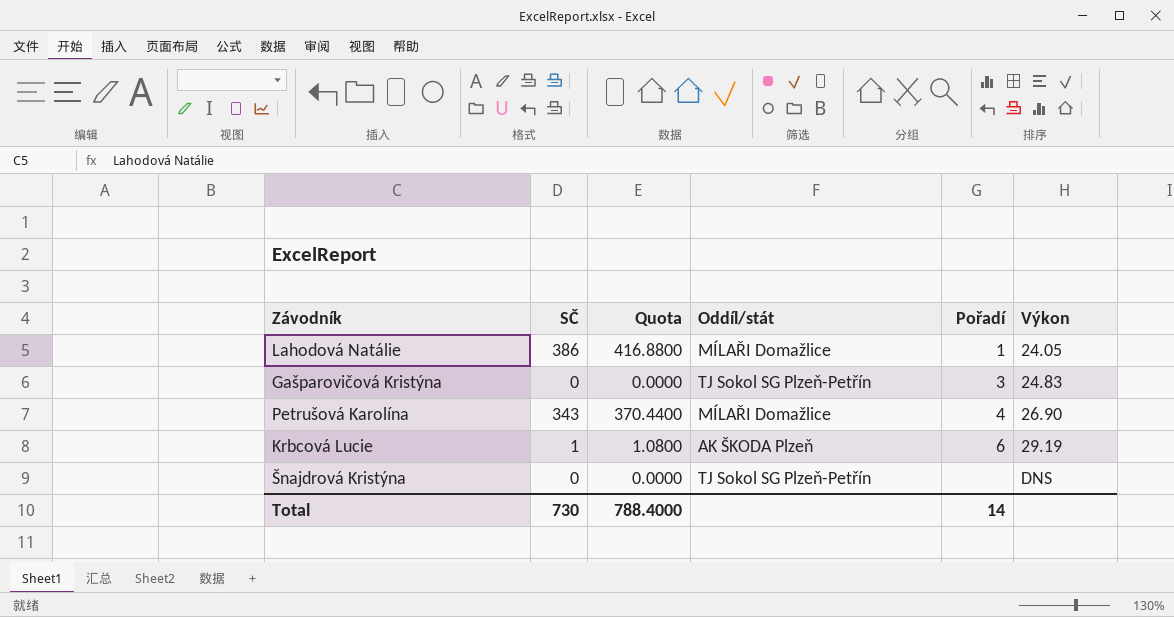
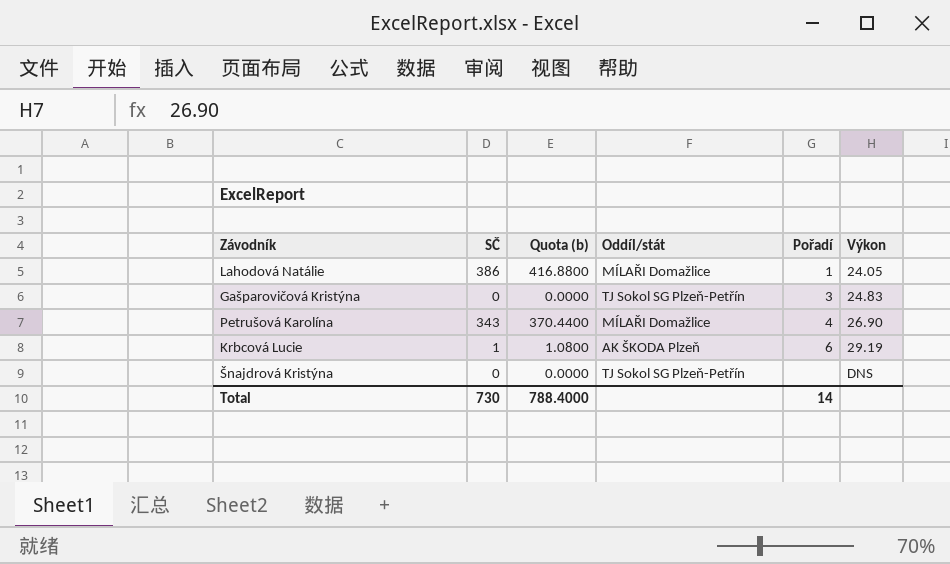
column name: Quota -> Quota (b)

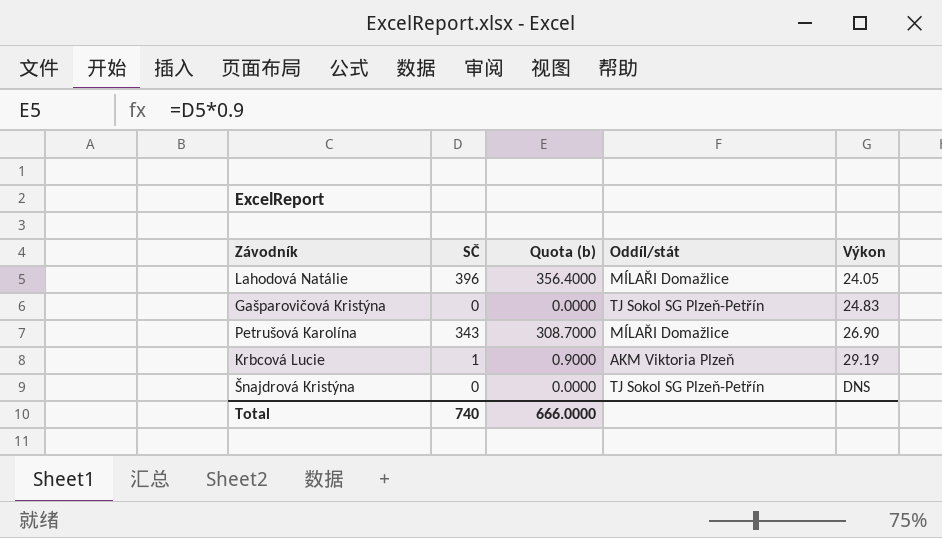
column Pořadí | position: 5 -> none
column Quota (b) | formula: [SČ] * 1.08 -> [SČ] * 0.9
Lahodová Natálie | SČ: 386 -> 396
Krbcová Lucie | Oddíl/stát: AK ŠKODA Plzeň -> AKM Viktoria Plzeň
Total | SČ: 730 -> 740
Total | Quota (b): 788.4000 -> 666.0000

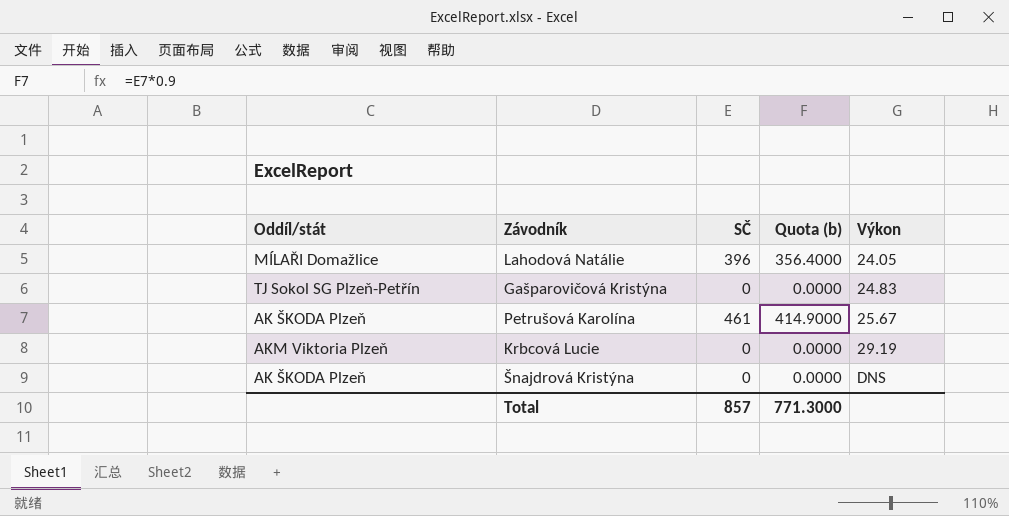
column Oddíl/stát | position: 4 -> 1
Petrušová Karolína | Oddíl/stát: MÍLAŘI Domažlice -> AK ŠKODA Plzeň
Petrušová Karolína | SČ: 343 -> 461
Petrušová Karolína | Quota (b): 308.7000 -> 414.9000
Petrušová Karolína | Výkon: 26.90 -> 25.67
Krbcová Lucie | SČ: 1 -> 0
Krbcová Lucie | Quota (b): 0.9000 -> 0.0000
Šnajdrová Kristýna | Oddíl/stát: TJ Sokol SG Plzeň-Petřín -> AK ŠKODA Plzeň
Total | SČ: 740 -> 857
Total | Quota (b): 666.0000 -> 771.3000

